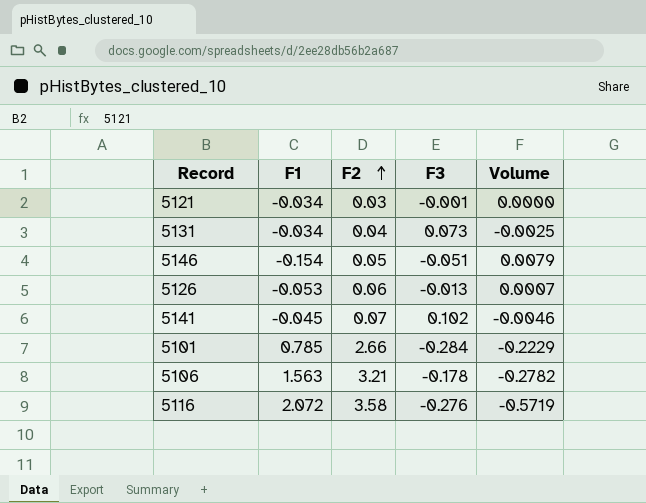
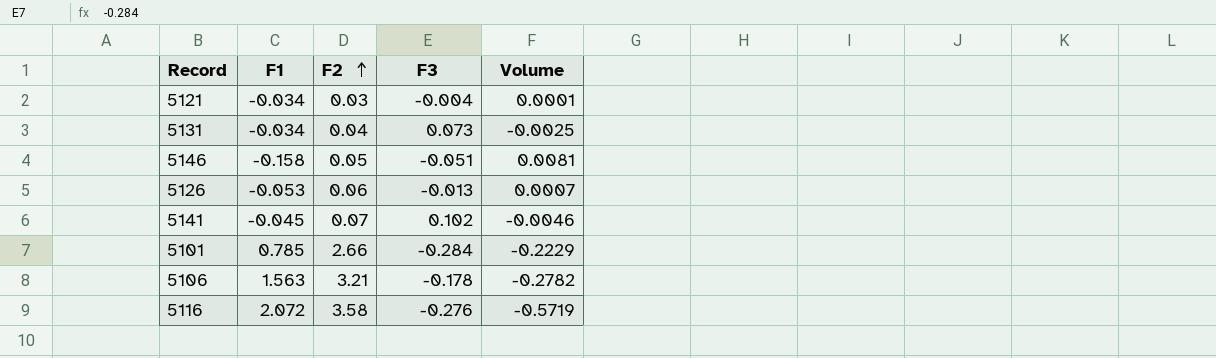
5121 | F3: -0.001 -> -0.004
5121 | Volume: 0.0000 -> 0.0001
5146 | F1: -0.154 -> -0.158
5146 | Volume: 0.0079 -> 0.0081

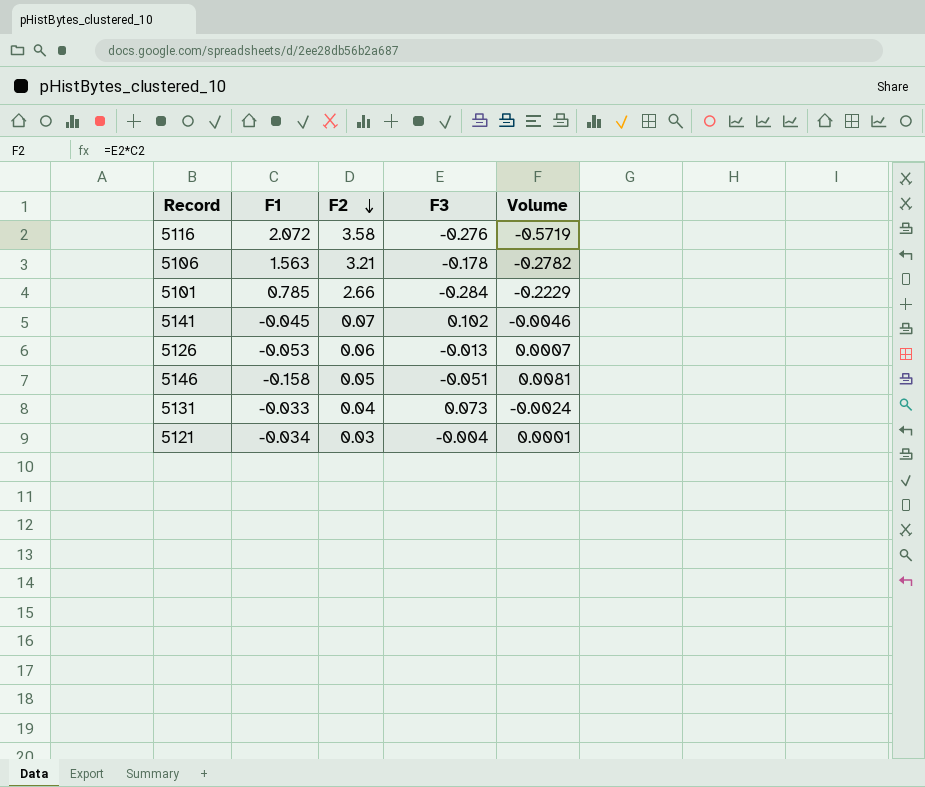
row order: F2 ascending -> F2 descending
5131 | F1: -0.034 -> -0.033
5131 | Volume: -0.0025 -> -0.0024

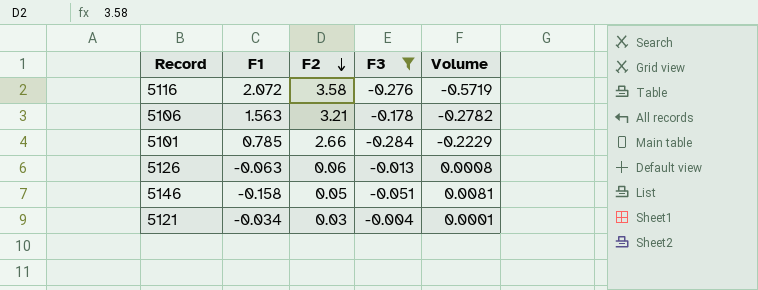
filter: none -> F3 <= -0.004
5126 | F1: -0.053 -> -0.063
5126 | Volume: 0.0007 -> 0.0008

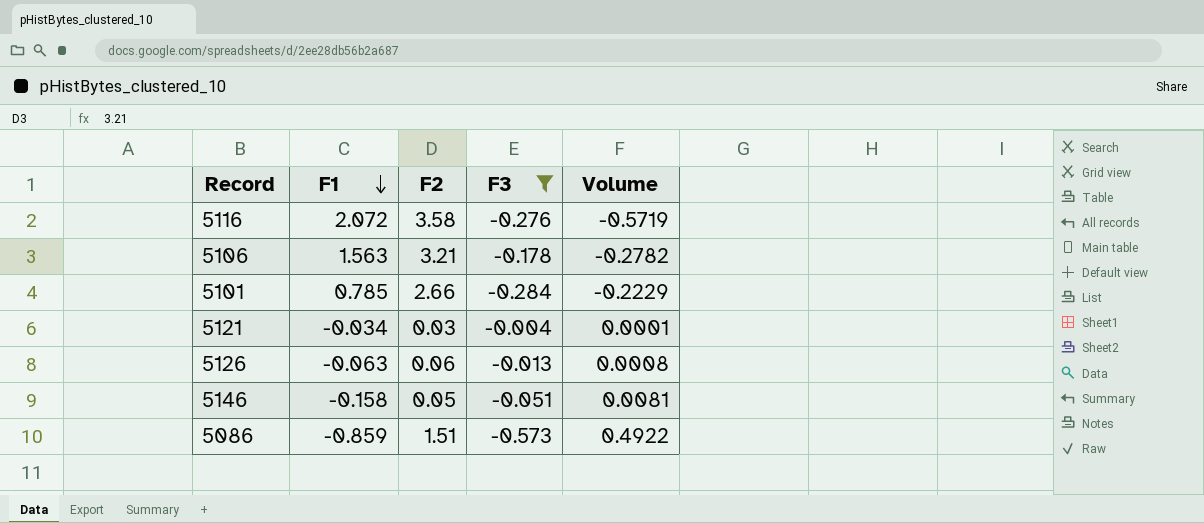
row order: F2 descending -> F1 descending
row 5086: none -> -0.859 | 1.51 | -0.573 | 0.4922

